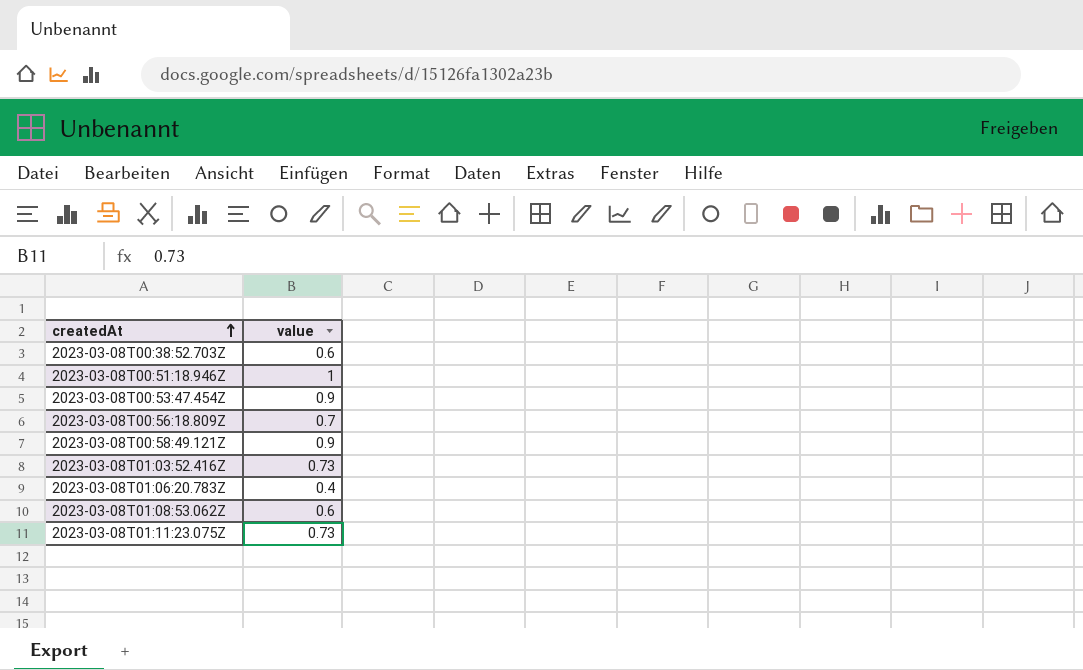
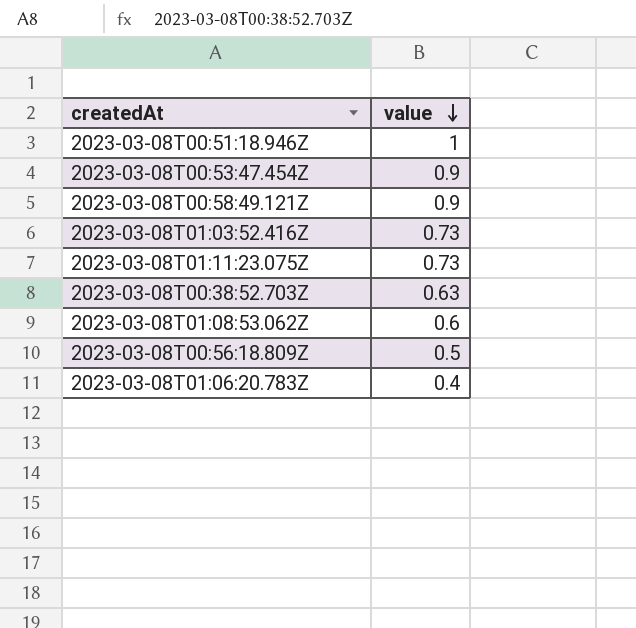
row order: createdAt ascending -> value descending
2023-03-08T00:38:52.703Z | value: 0.6 -> 0.63
2023-03-08T00:56:18.809Z | value: 0.7 -> 0.5

